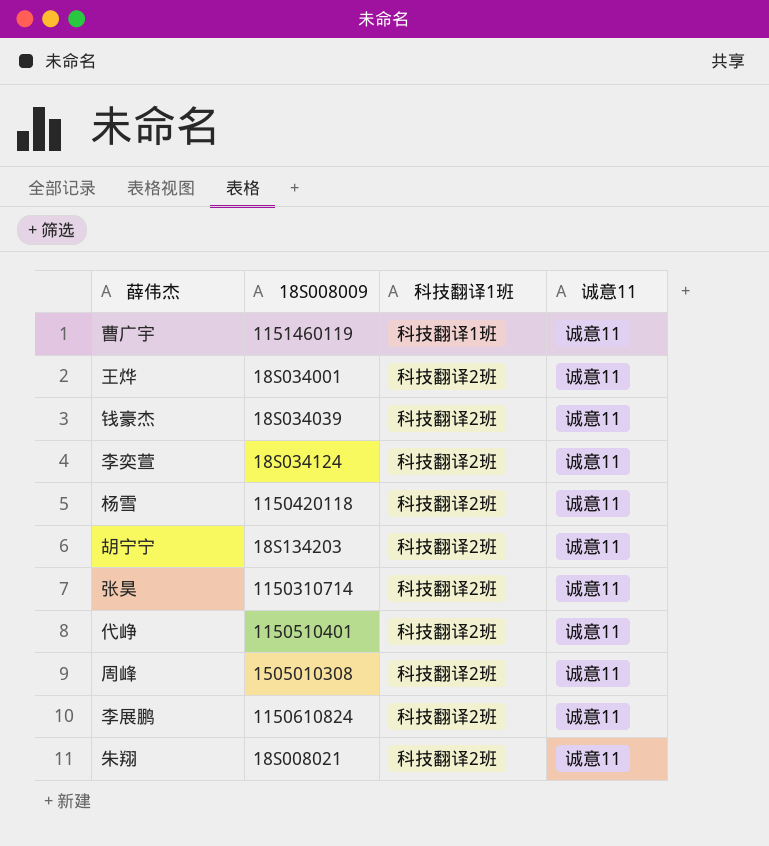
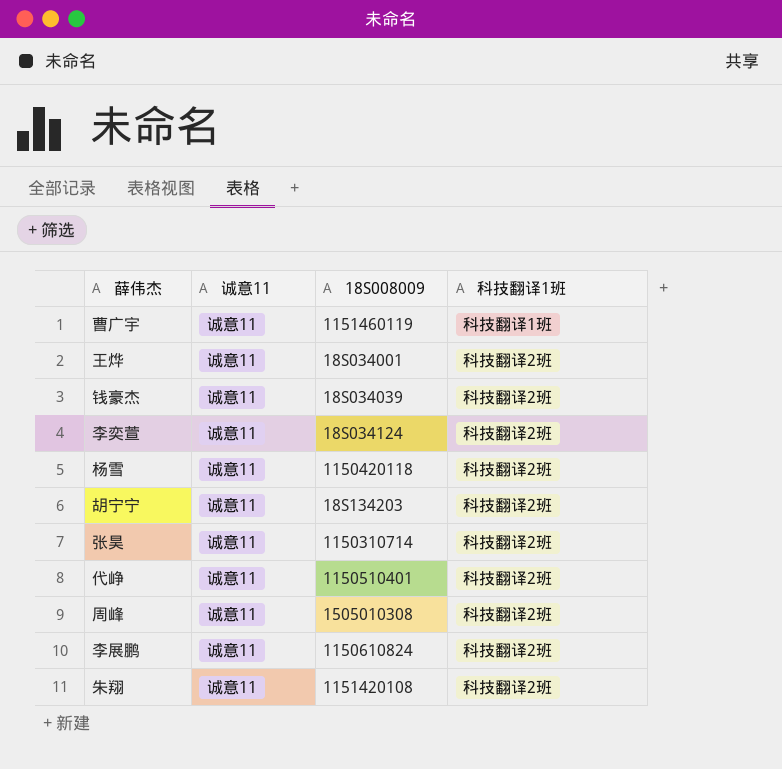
column 诚意11 | position: 4 -> 2
朱翔 | 18S008009: 18S008021 -> 1151420108

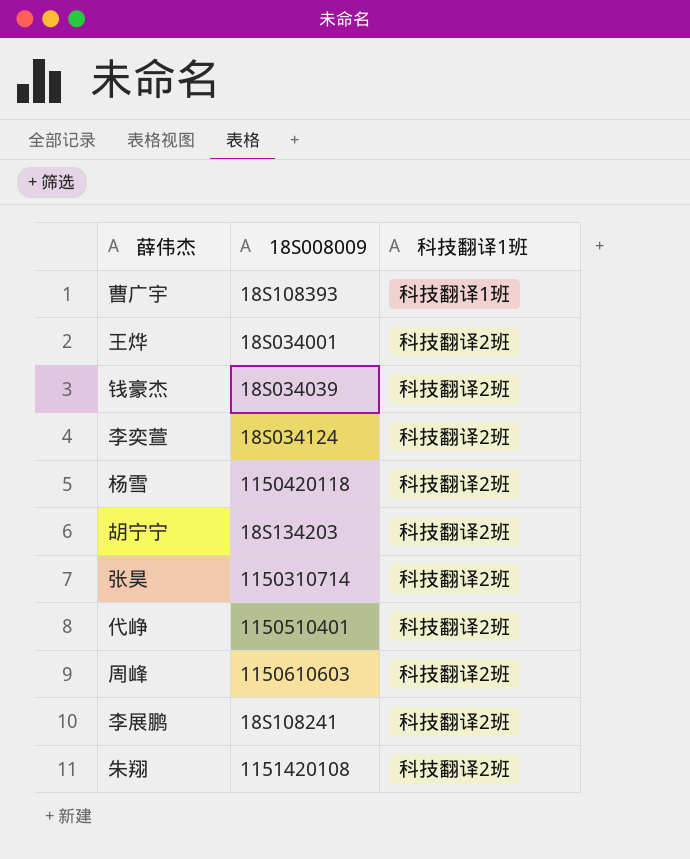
column 诚意11 | position: 2 -> none
曹广宇 | 18S008009: 1151460119 -> 18S108393
周峰 | 18S008009: 1505010308 -> 1150610603
李展鹏 | 18S008009: 1150610824 -> 18S108241

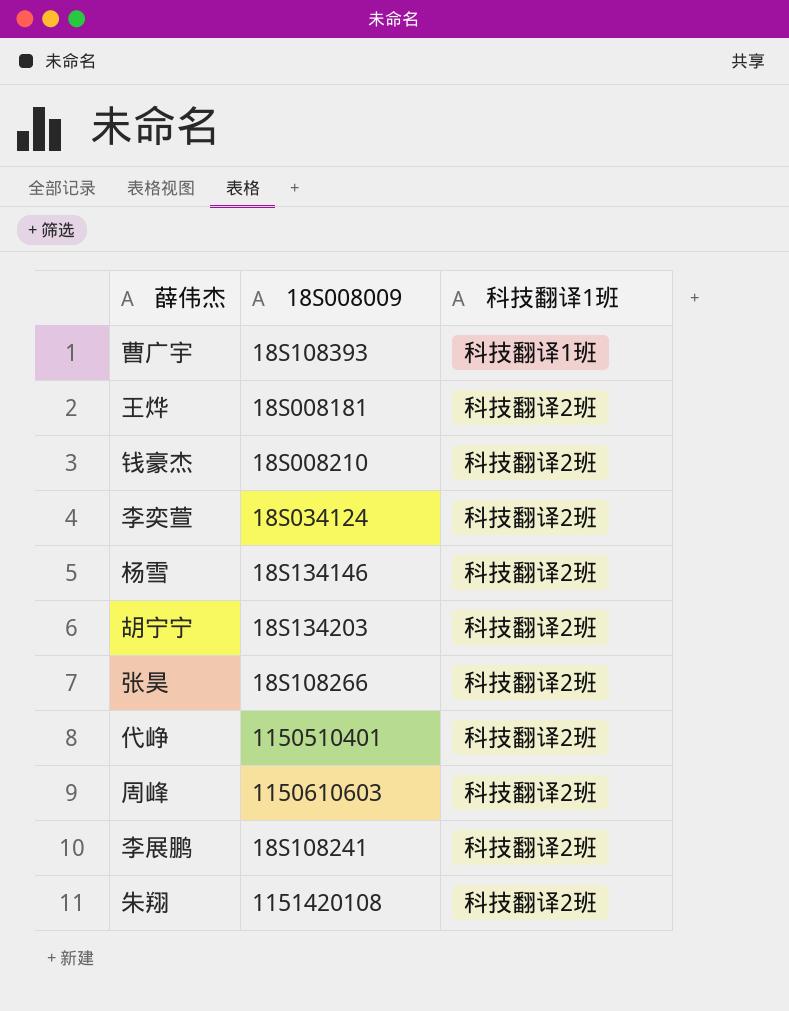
王烨 | 18S008009: 18S034001 -> 18S008181
钱豪杰 | 18S008009: 18S034039 -> 18S008210
杨雪 | 18S008009: 1150420118 -> 18S134146
张昊 | 18S008009: 1150310714 -> 18S108266

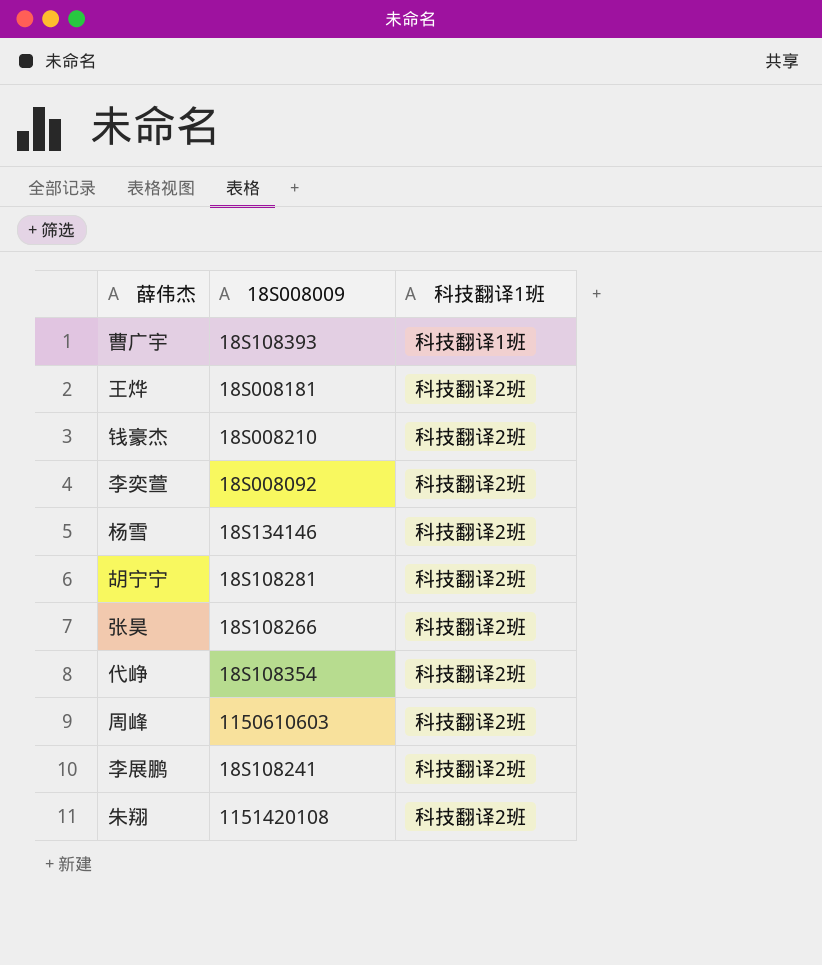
李奕萱 | 18S008009: 18S034124 -> 18S008092
胡宁宁 | 18S008009: 18S134203 -> 18S108281
代峥 | 18S008009: 1150510401 -> 18S108354

